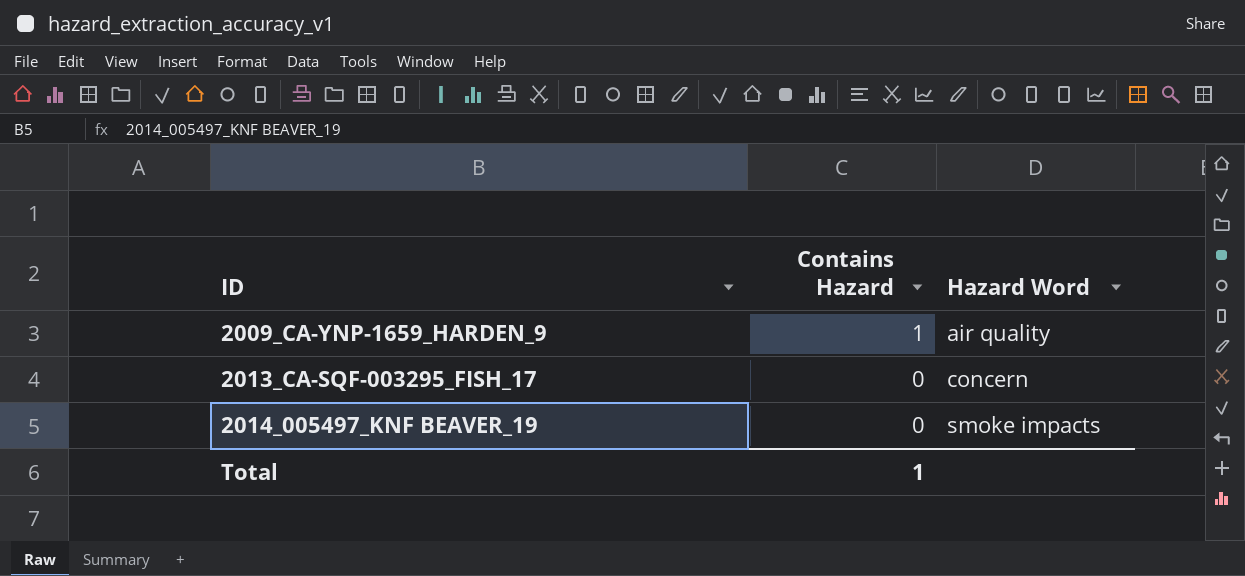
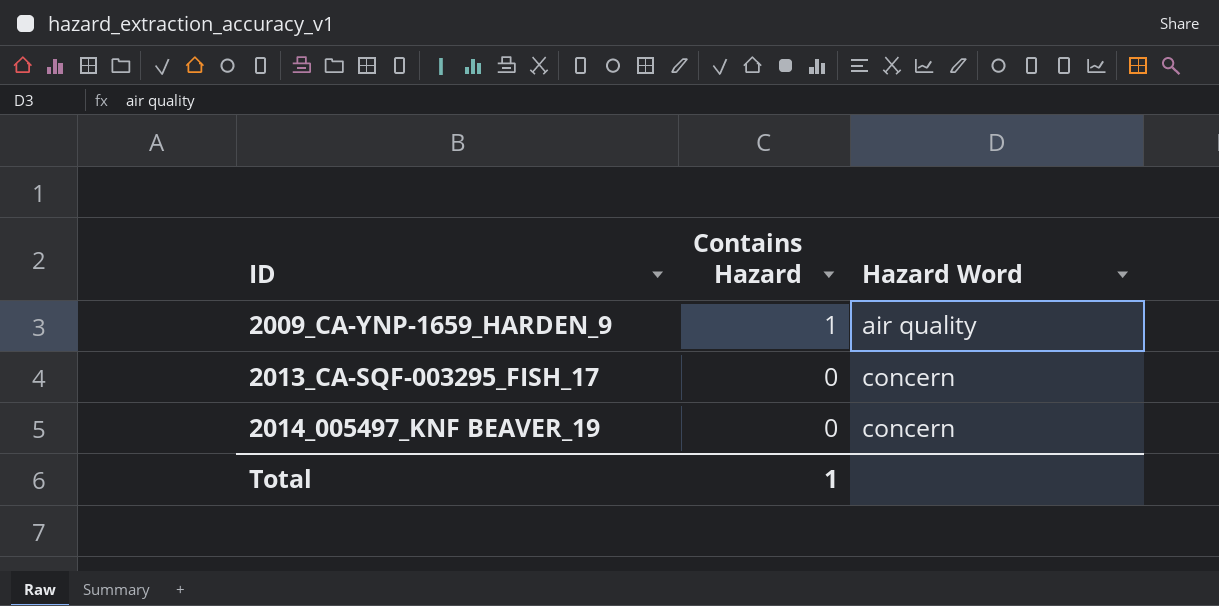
2014_005497_KNF BEAVER_19 | Hazard Word: smoke impacts -> concern

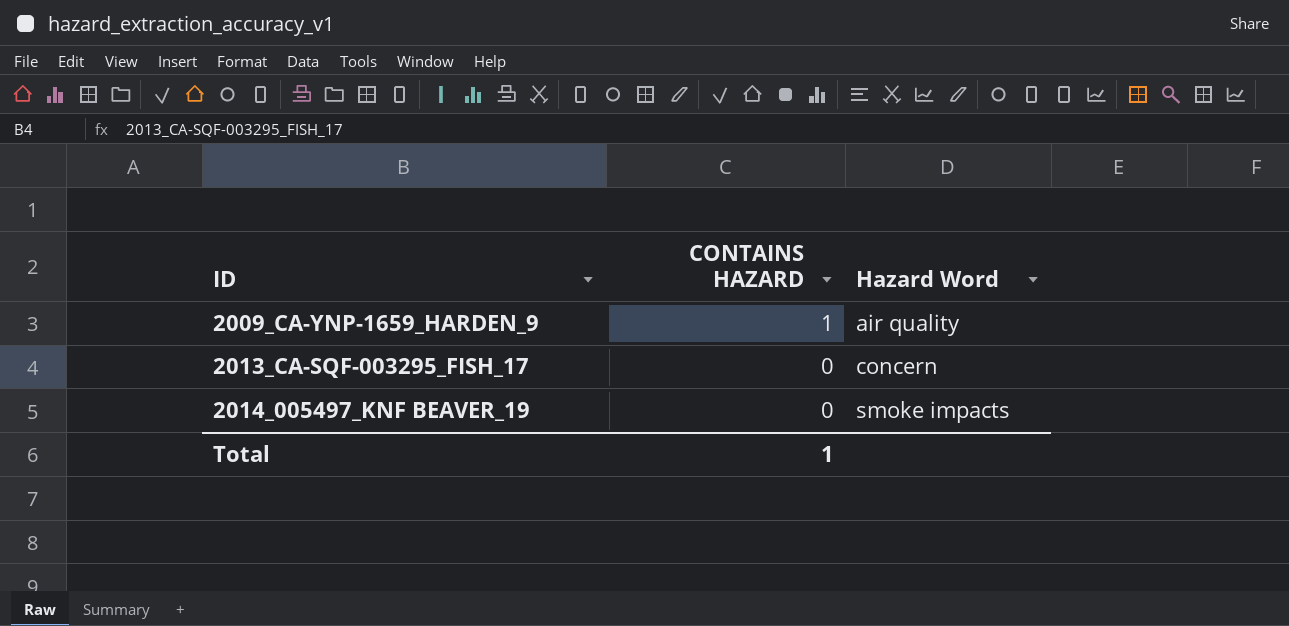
column name: Contains Hazard -> CONTAINS HAZARD
2014_005497_KNF BEAVER_19 | Hazard Word: concern -> smoke impacts

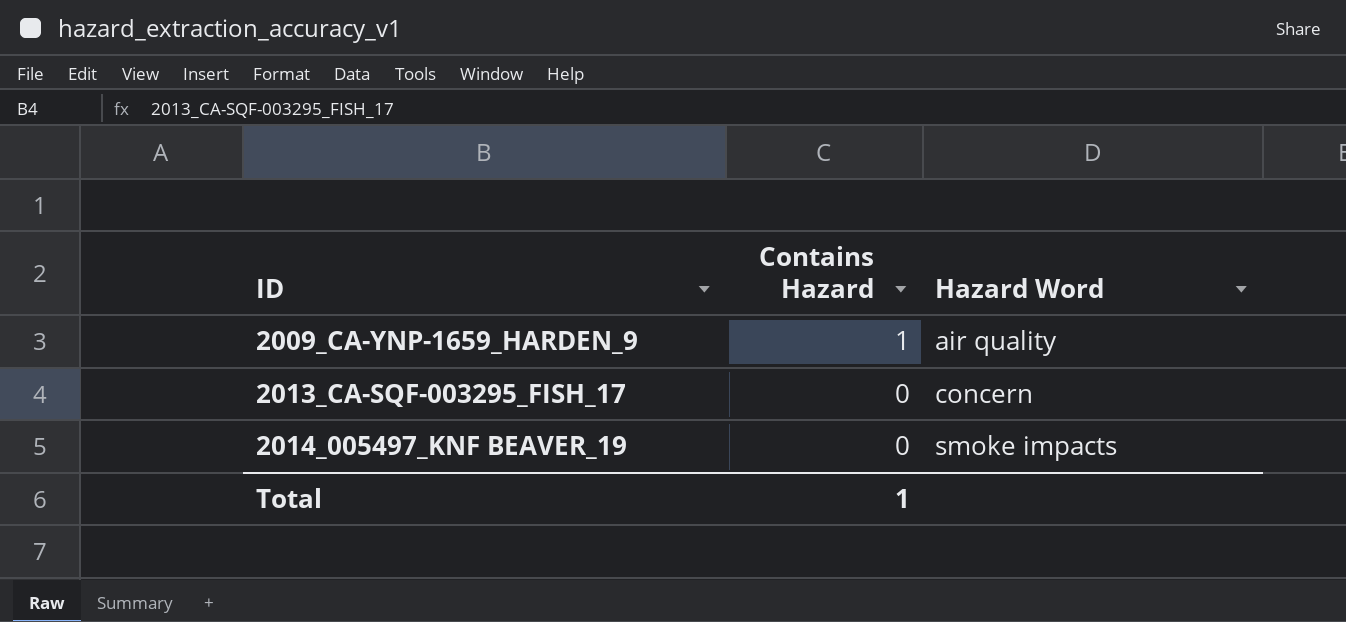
column name: CONTAINS HAZARD -> Contains Hazard

